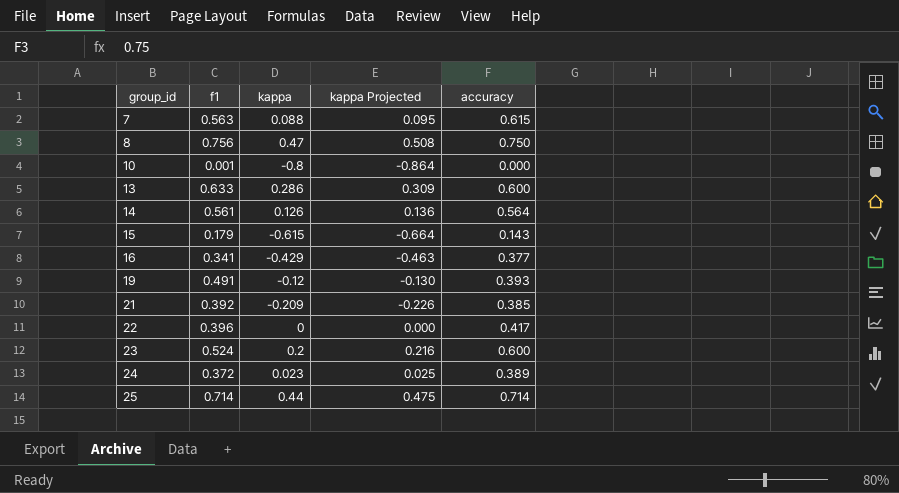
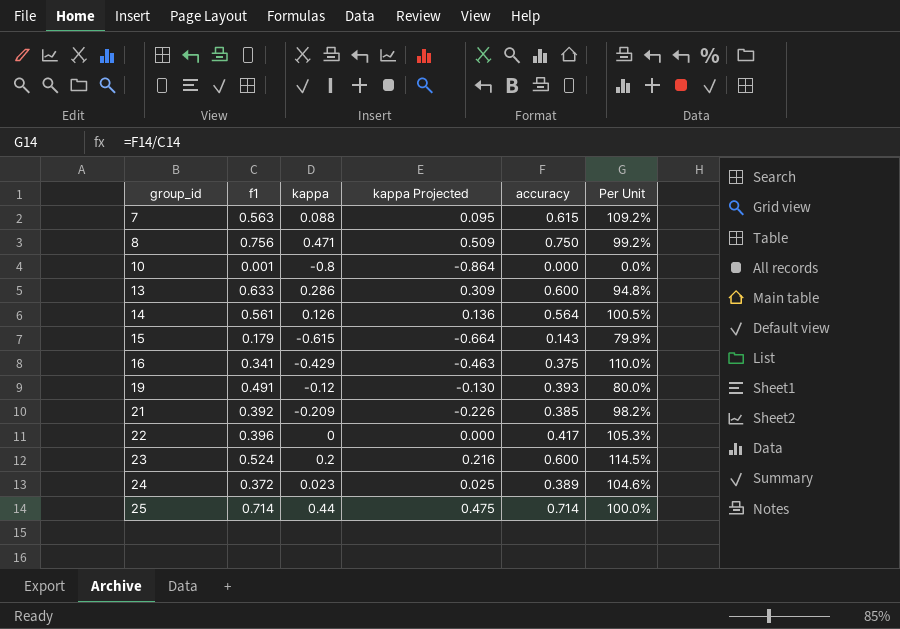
column Per Unit | formula: none -> [accuracy] / [f1]
8 | kappa: 0.47 -> 0.471
8 | kappa Projected: 0.508 -> 0.509
16 | accuracy: 0.377 -> 0.375

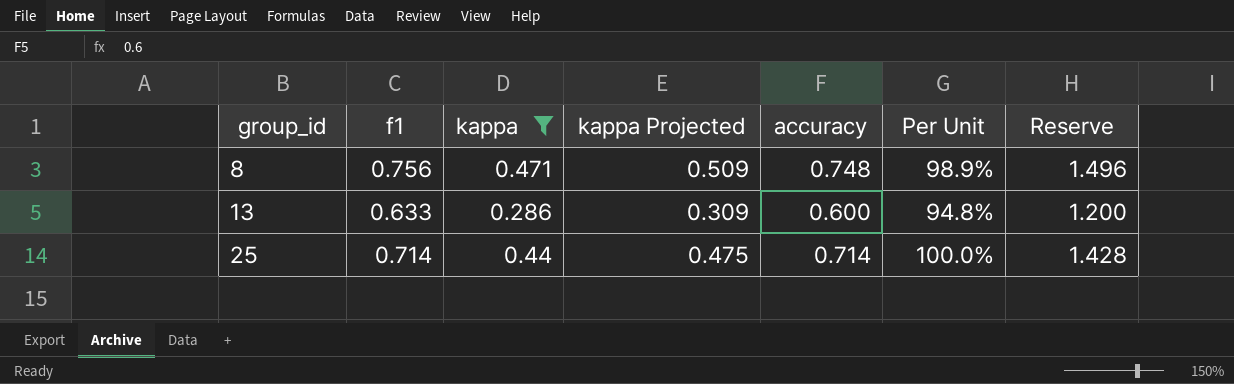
filter: none -> kappa >= 0.286
column Reserve | formula: none -> [accuracy] * 2
8 | accuracy: 0.750 -> 0.748
8 | Per Unit: 99.2% -> 98.9%

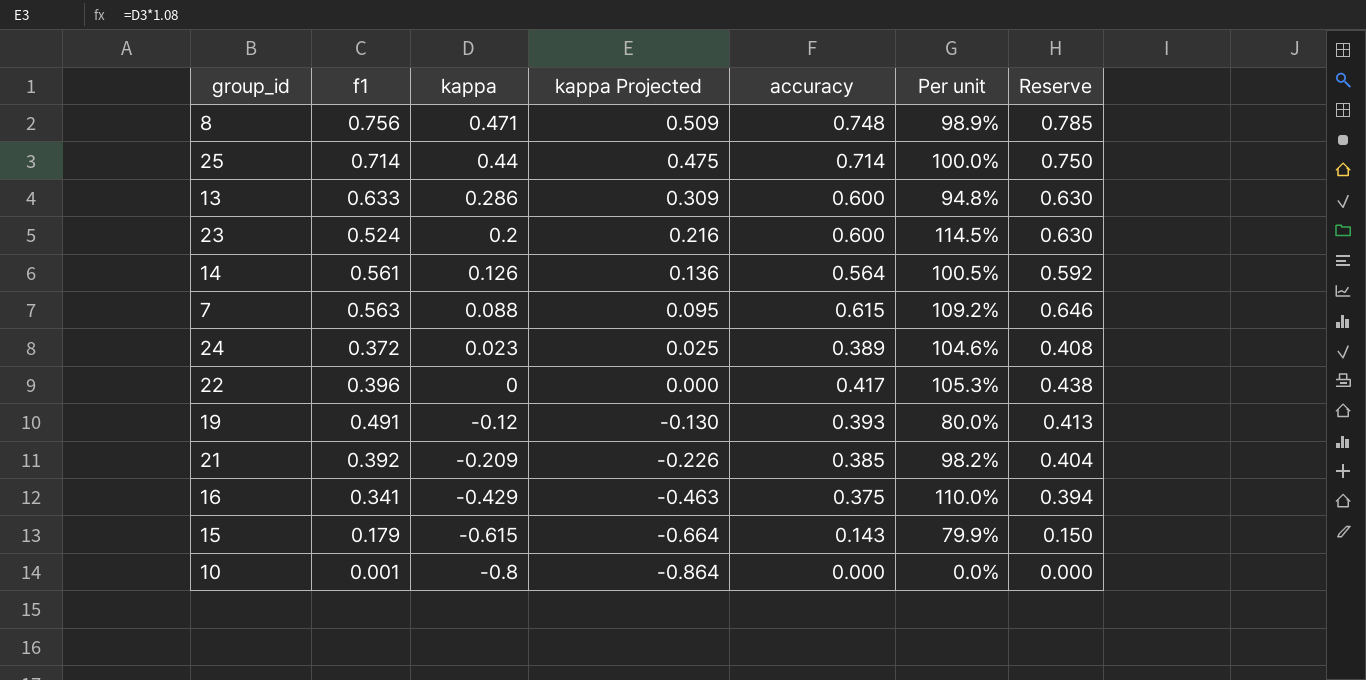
filter: kappa >= 0.286 -> none
row order: group_id ascending -> kappa descending
column name: Per Unit -> Per unit
column Reserve | formula: [accuracy] * 2 -> [accuracy] * 1.05

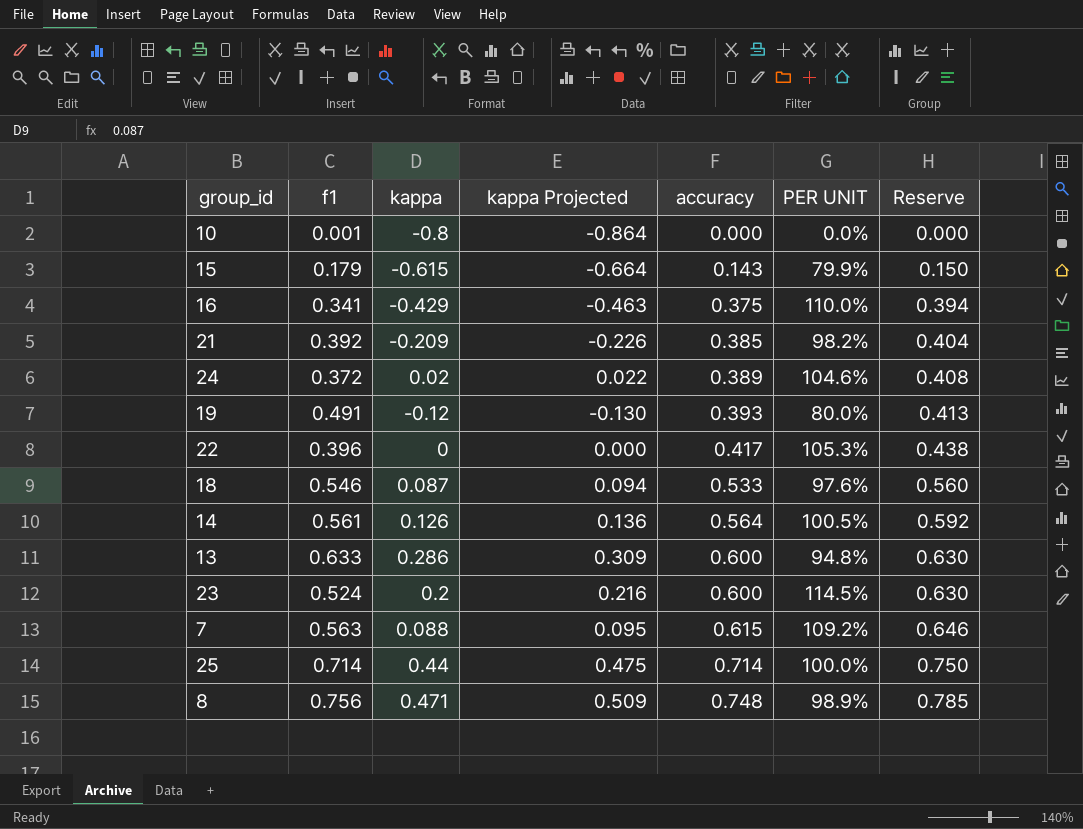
row order: kappa descending -> accuracy ascending
column name: Per unit -> PER UNIT
24 | kappa: 0.023 -> 0.02
24 | kappa Projected: 0.025 -> 0.022
row 18: none -> 0.546 | 0.087 | 0.094 | 0.533 | 97.6% | 0.560

